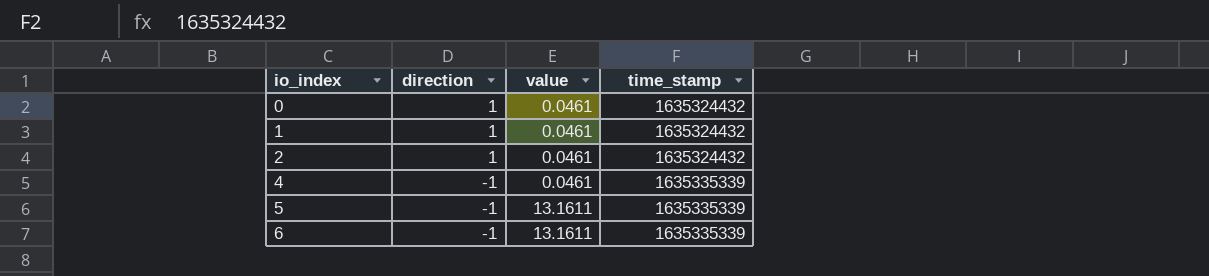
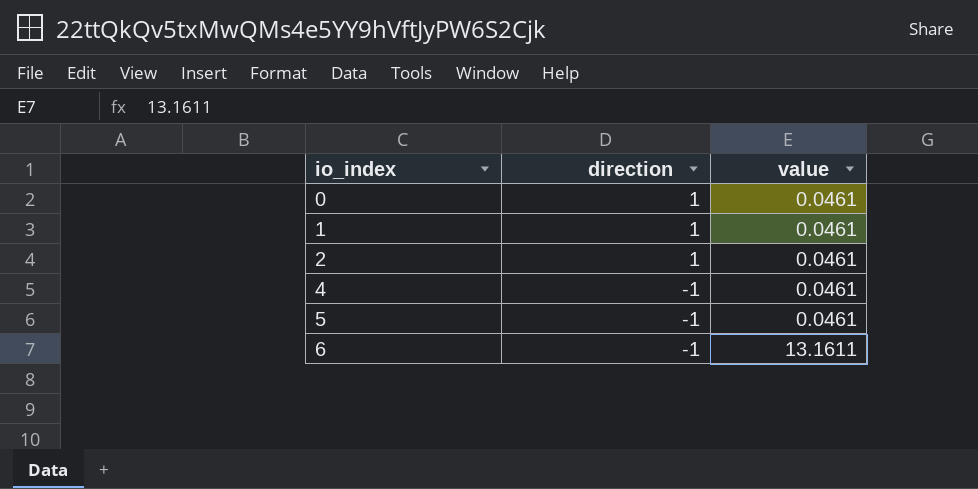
column time_stamp | position: 4 -> none
5 | value: 13.1611 -> 0.0461

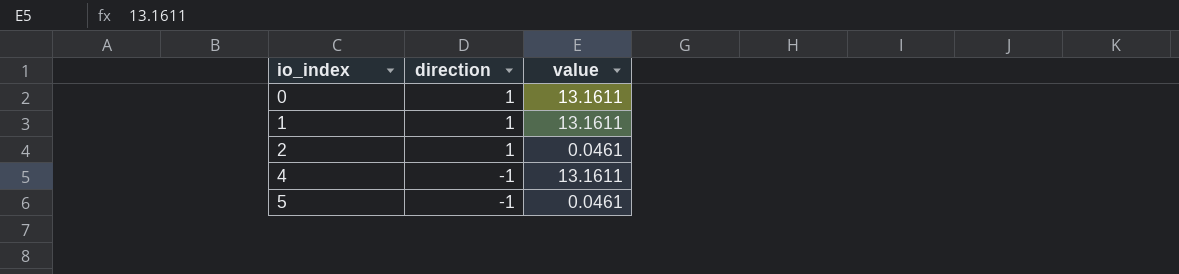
row 6: -1 | 13.1611 -> none
0 | value: 0.0461 -> 13.1611
1 | value: 0.0461 -> 13.1611
4 | value: 0.0461 -> 13.1611

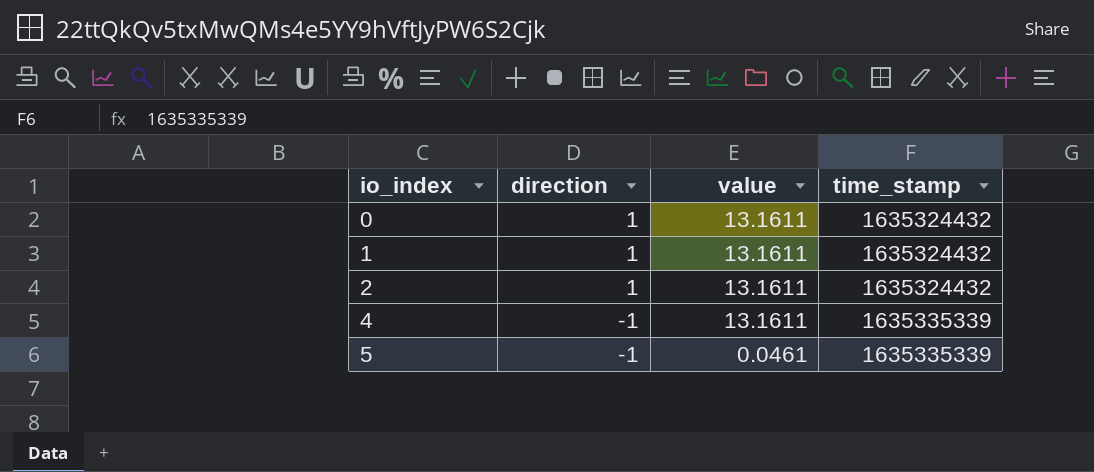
column time_stamp | position: none -> 4
2 | value: 0.0461 -> 13.1611

